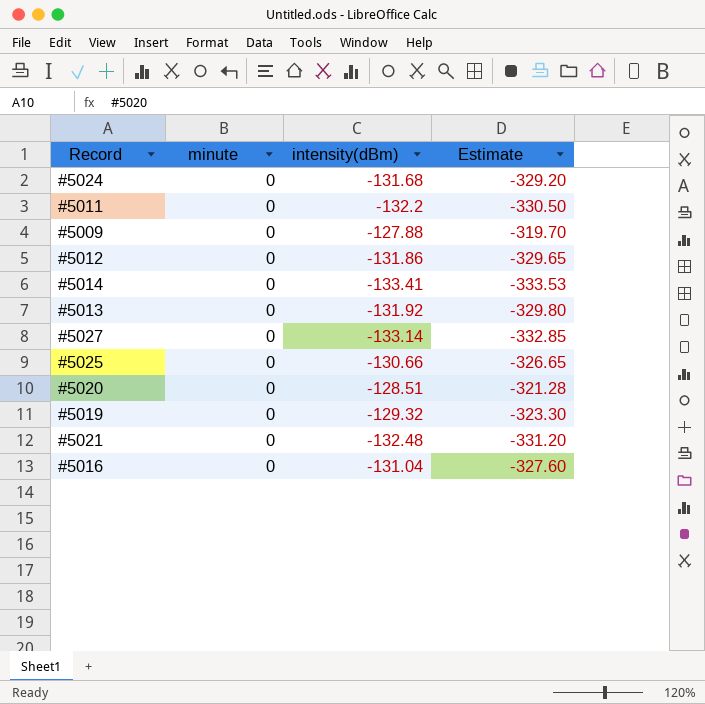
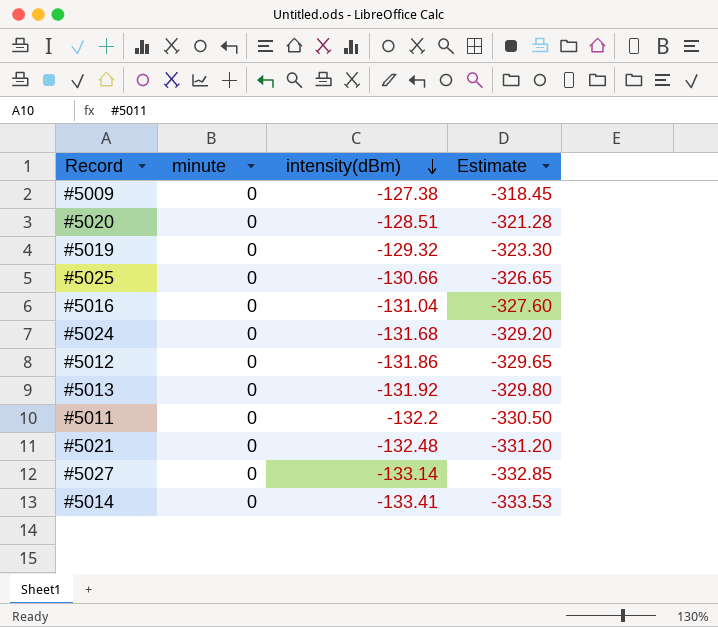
row order: none -> intensity(dBm) descending
#5009 | intensity(dBm): -127.88 -> -127.38
#5009 | Estimate: -319.70 -> -318.45

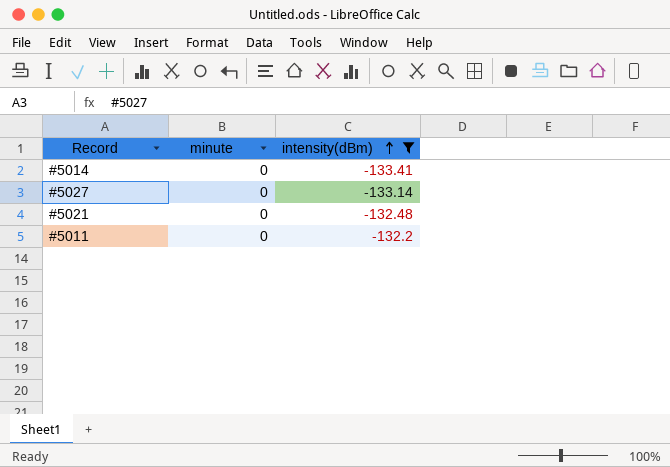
filter: none -> intensity(dBm) <= -132.2
row order: intensity(dBm) descending -> intensity(dBm) ascending
column Estimate | formula: [intensity(dBm)] * 2.5 -> none

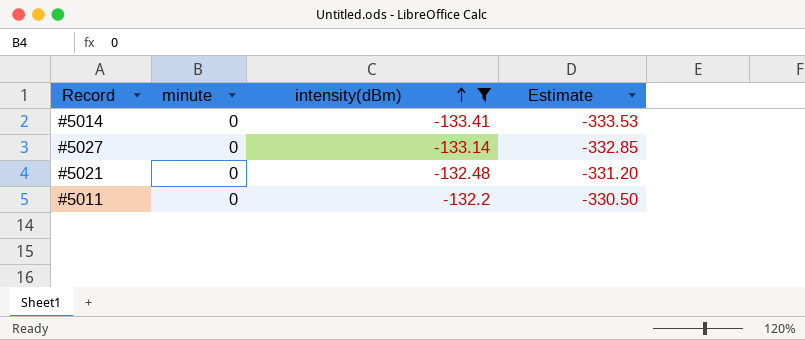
column Estimate | formula: none -> [intensity(dBm)] * 2.5

